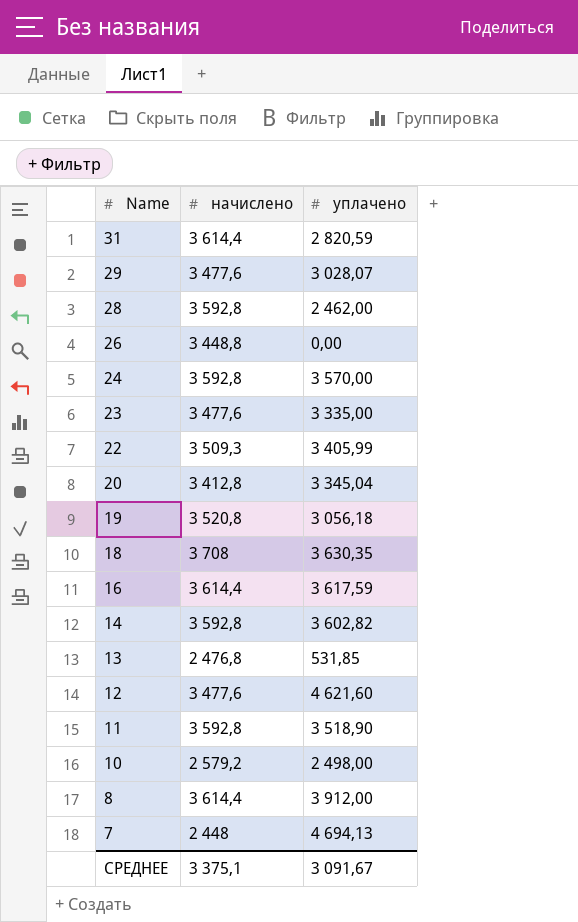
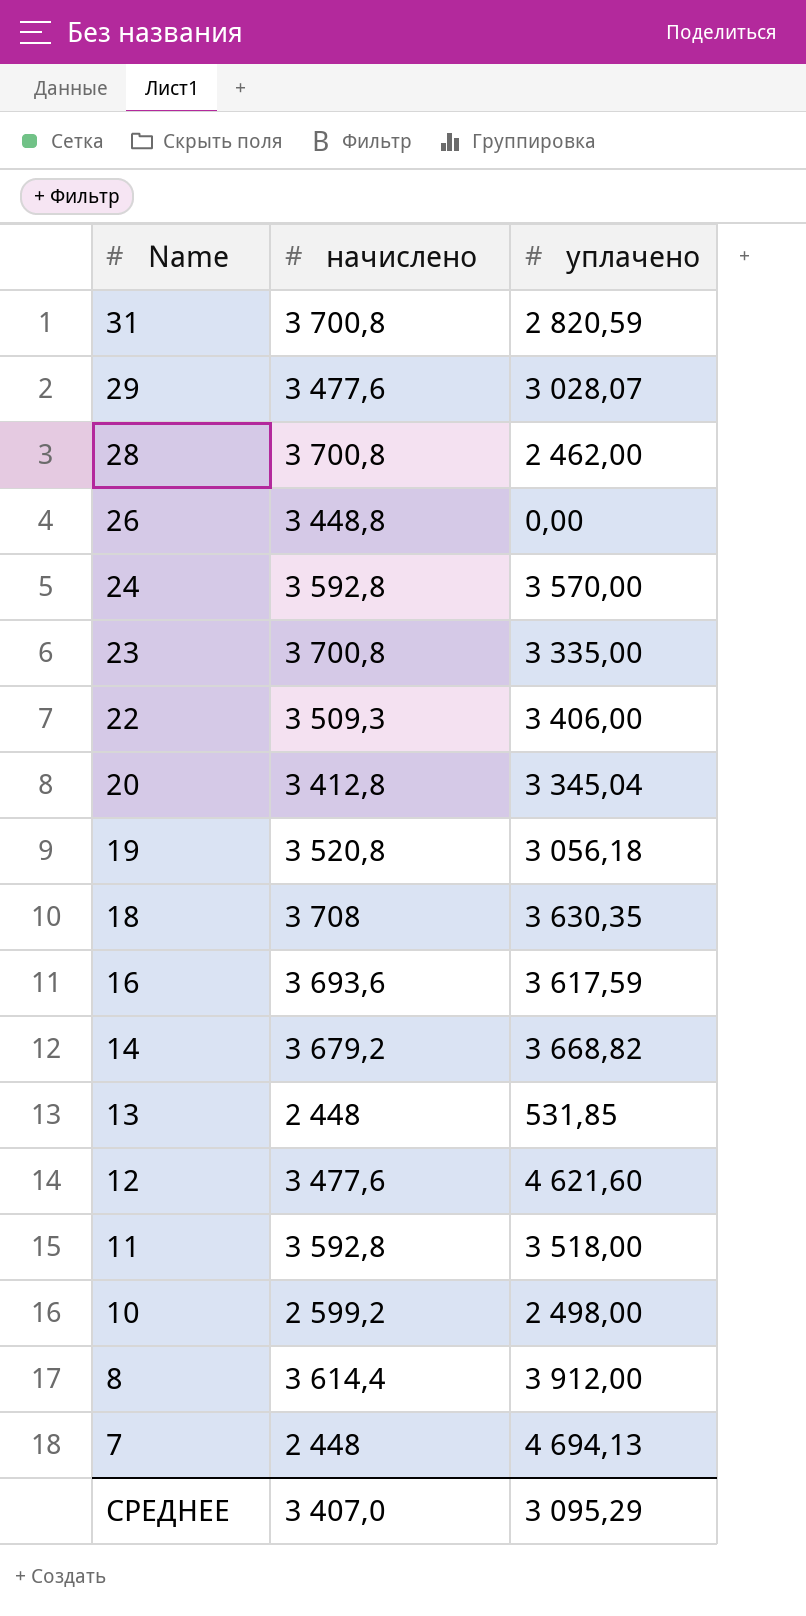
31 | начислено: 3 614,4 -> 3 700,8
28 | начислено: 3 592,8 -> 3 700,8
23 | начислено: 3 477,6 -> 3 700,8
22 | уплачено: 3 405,99 -> 3 406,00
16 | начислено: 3 614,4 -> 3 693,6
14 | начислено: 3 592,8 -> 3 679,2
14 | уплачено: 3 602,82 -> 3 668,82
13 | начислено: 2 476,8 -> 2 448
11 | уплачено: 3 518,90 -> 3 518,00
10 | начислено: 2 579,2 -> 2 599,2
СРЕДНЕЕ | начислено: 3 375,1 -> 3 407,0
СРЕДНЕЕ | уплачено: 3 091,67 -> 3 095,29

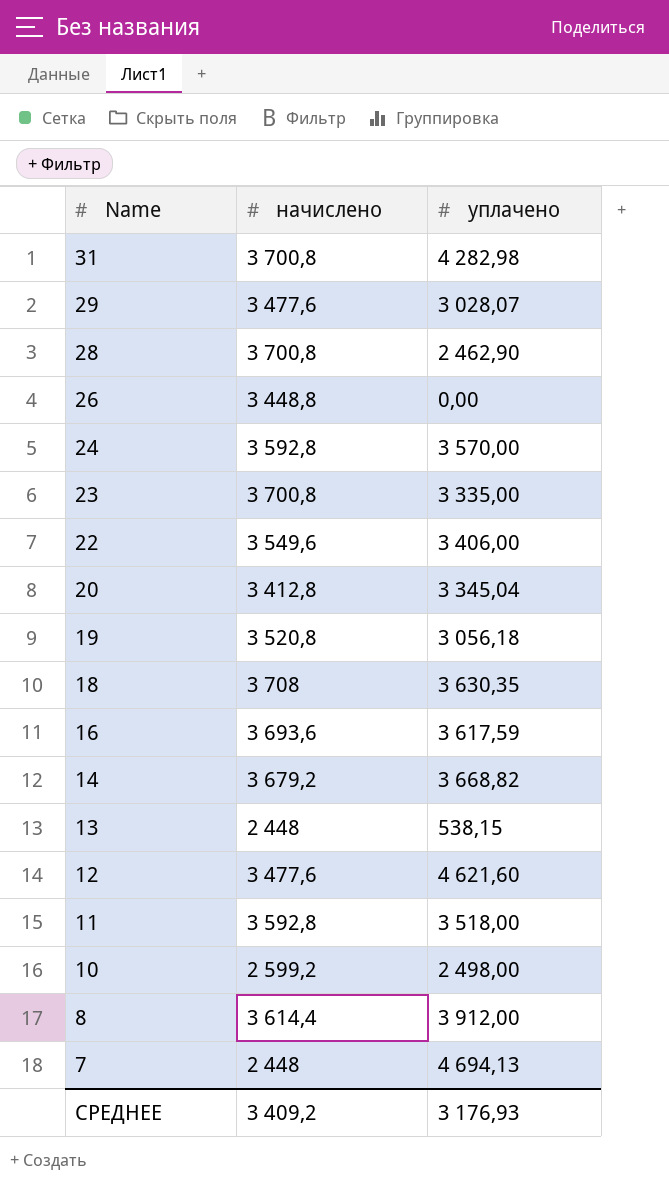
31 | уплачено: 2 820,59 -> 4 282,98
28 | уплачено: 2 462,00 -> 2 462,90
22 | начислено: 3 509,3 -> 3 549,6
13 | уплачено: 531,85 -> 538,15
СРЕДНЕЕ | начислено: 3 407,0 -> 3 409,2
СРЕДНЕЕ | уплачено: 3 095,29 -> 3 176,93

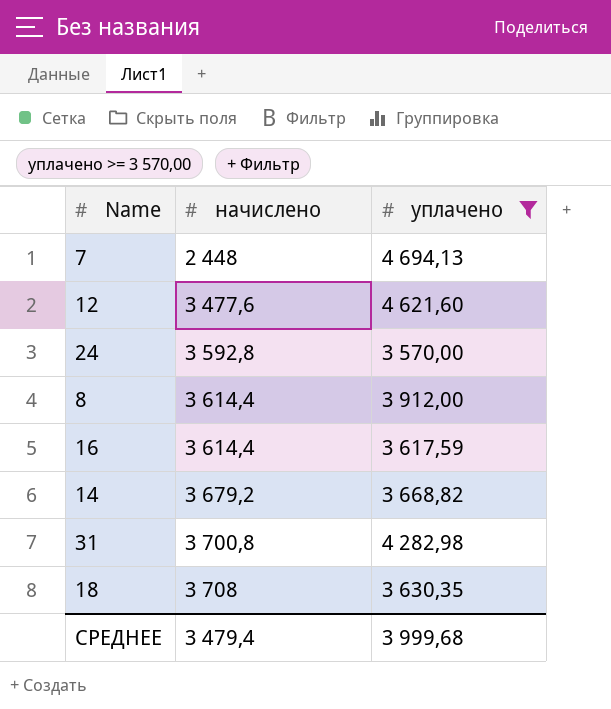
filter: none -> уплачено >= 3 570,00
row order: Name descending -> начислено ascending
16 | начислено: 3 693,6 -> 3 614,4
СРЕДНЕЕ | начислено: 3 409,2 -> 3 479,4
СРЕДНЕЕ | уплачено: 3 176,93 -> 3 999,68

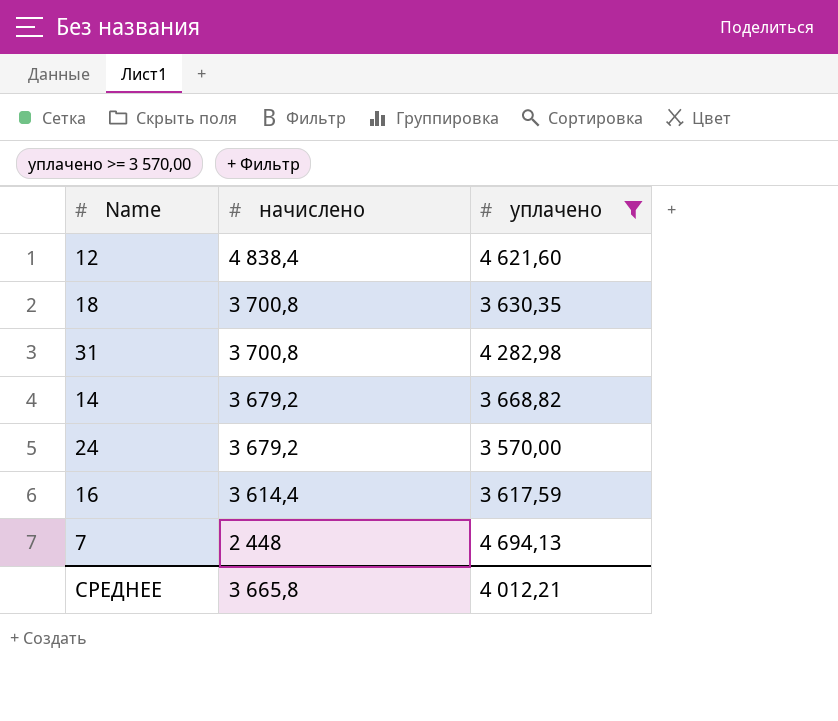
row order: начислено ascending -> начислено descending
row 8: 3 614,4 | 3 912,00 -> none
12 | начислено: 3 477,6 -> 4 838,4
18 | начислено: 3 708 -> 3 700,8
24 | начислено: 3 592,8 -> 3 679,2
СРЕДНЕЕ | начислено: 3 479,4 -> 3 665,8
СРЕДНЕЕ | уплачено: 3 999,68 -> 4 012,21

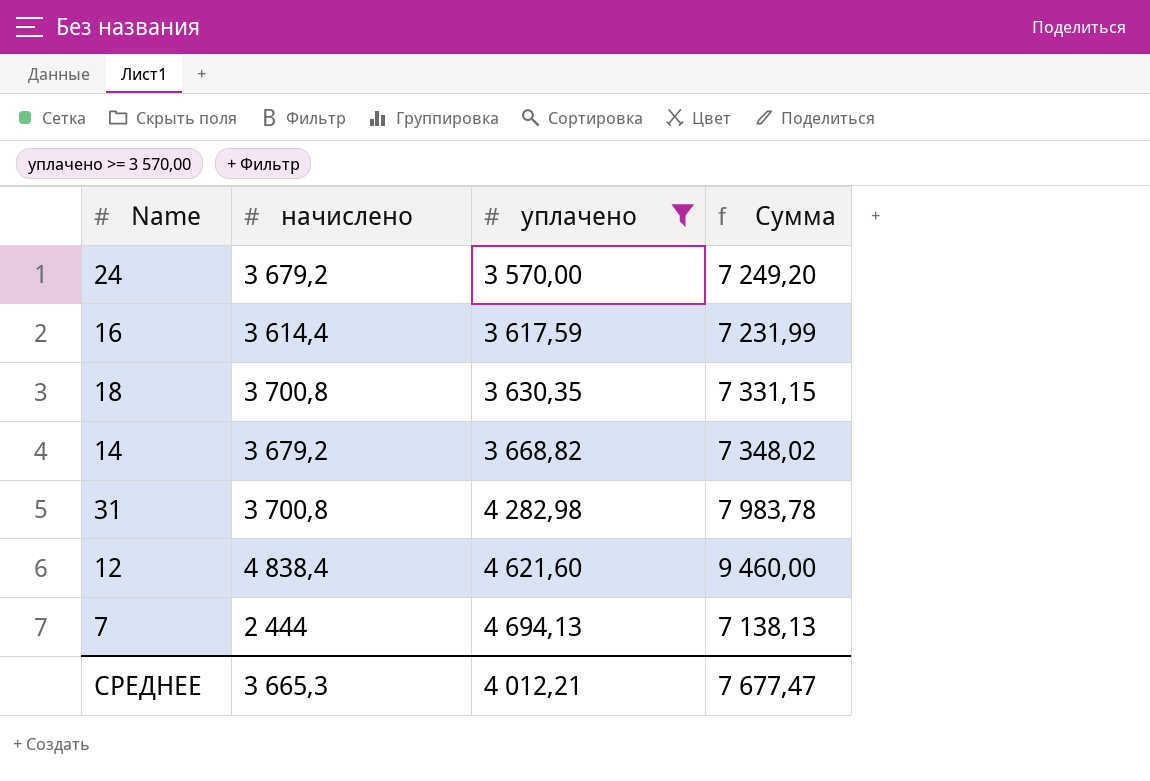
row order: начислено descending -> уплачено ascending
column Сумма | formula: none -> [начислено] + [уплачено]
7 | начислено: 2 448 -> 2 444
СРЕДНЕЕ | начислено: 3 665,8 -> 3 665,3

